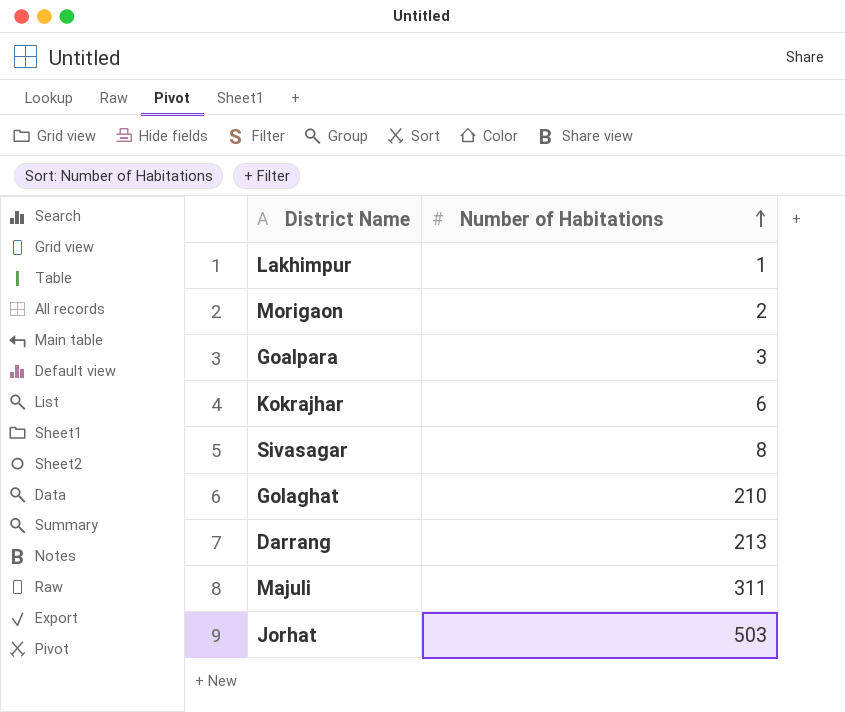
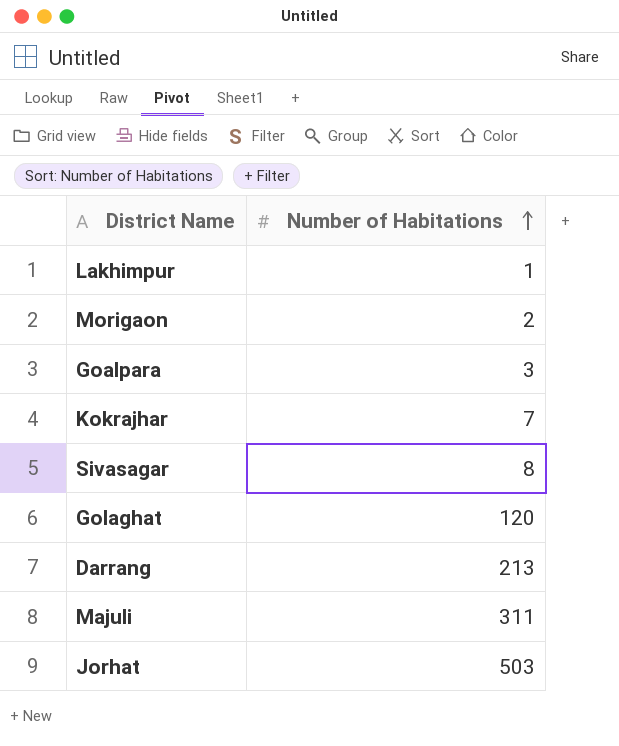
Kokrajhar | Number of Habitations: 6 -> 7
Golaghat | Number of Habitations: 210 -> 120

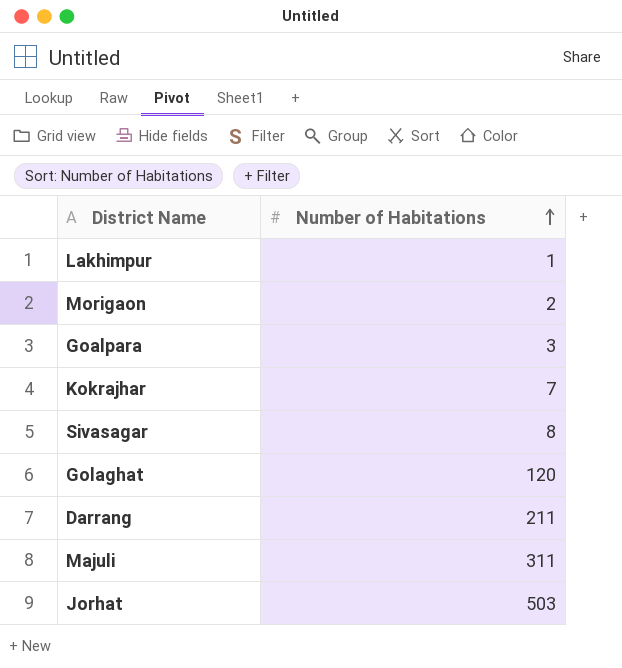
Darrang | Number of Habitations: 213 -> 211

